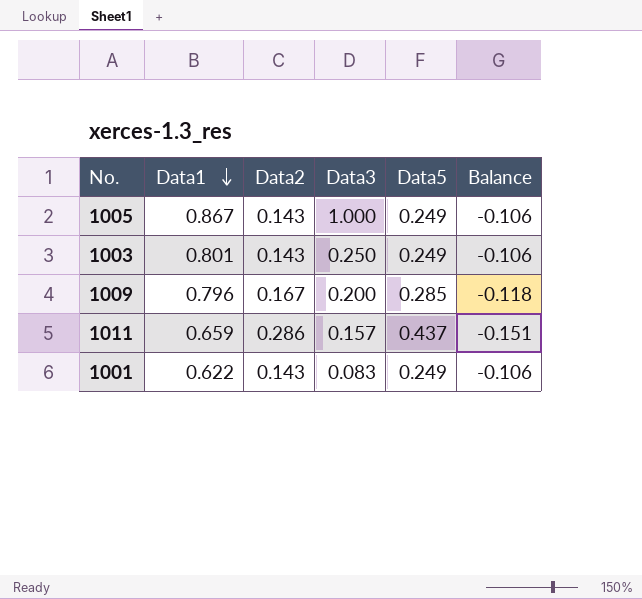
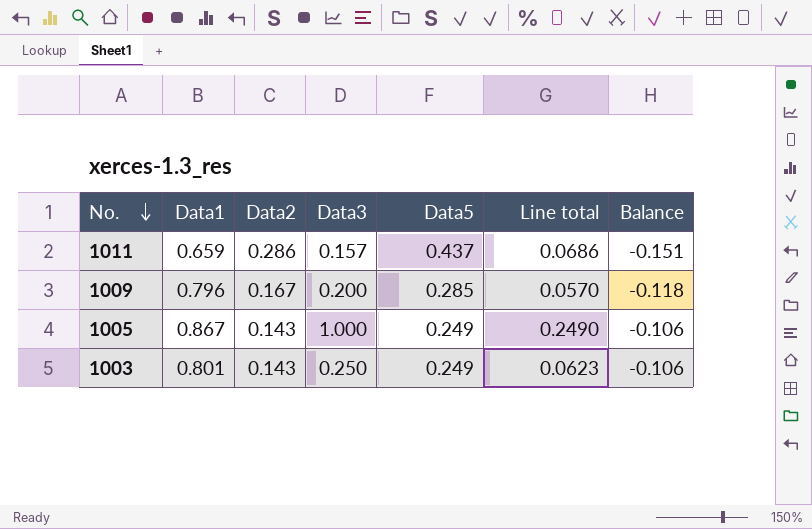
row order: Data1 descending -> No. descending
column Line total | formula: none -> [Data3] * [Data5]
row 1001: 0.622 | 0.143 | 0.083 | 0.249 | -0.106 -> none

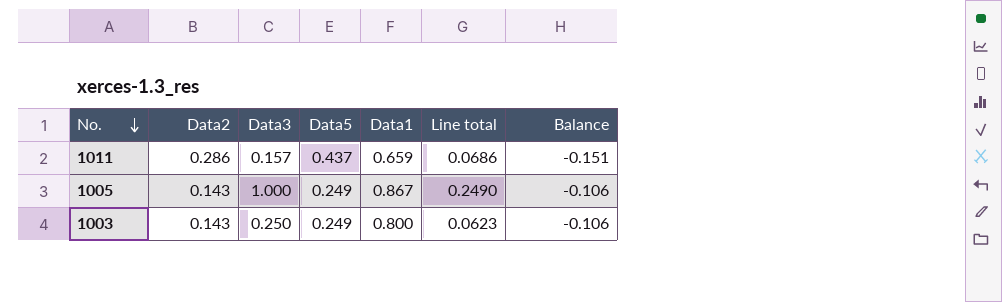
column Data1 | position: 2 -> 5
row 1009: 0.796 | 0.167 | 0.200 | 0.285 | 0.0570 | -0.118 -> none
1003 | Data1: 0.801 -> 0.800

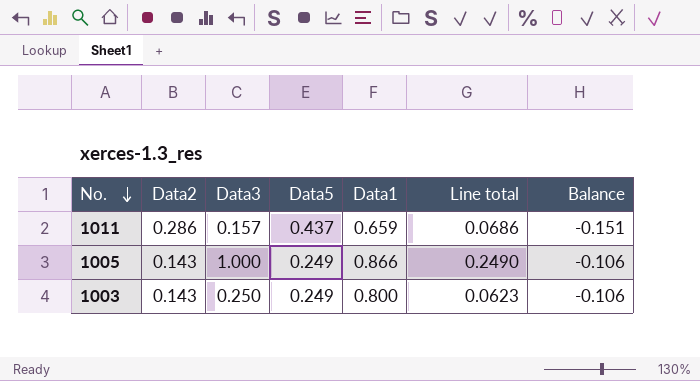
1005 | Data1: 0.867 -> 0.866

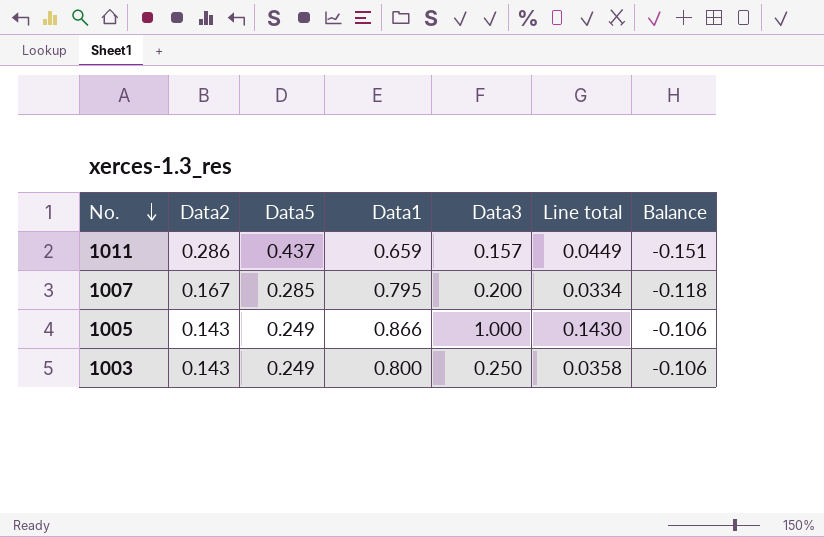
column Data3 | position: 3 -> 5
column Line total | formula: [Data3] * [Data5] -> [Data2] * [Data3]
row 1007: none -> 0.167 | 0.285 | 0.795 | 0.200 | 0.0334 | -0.118

